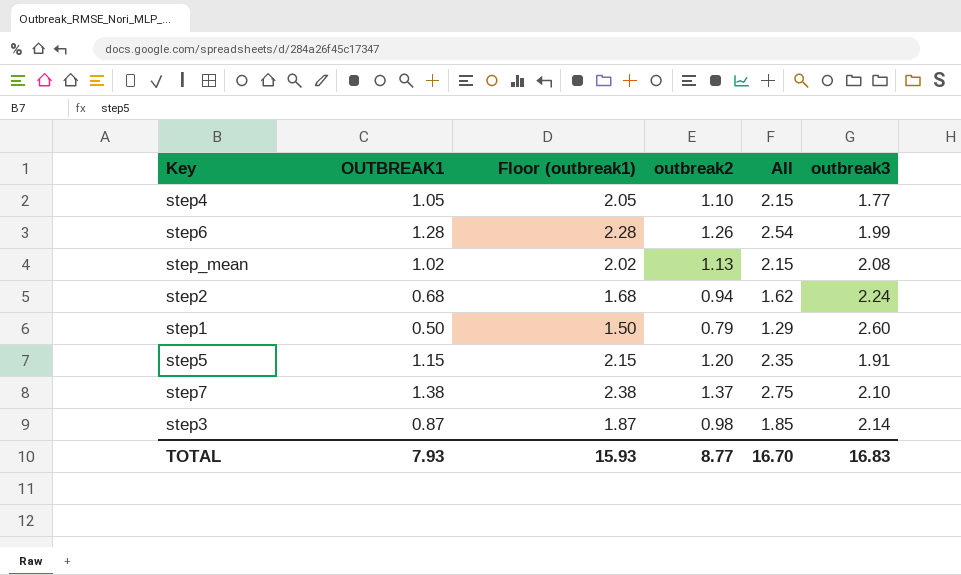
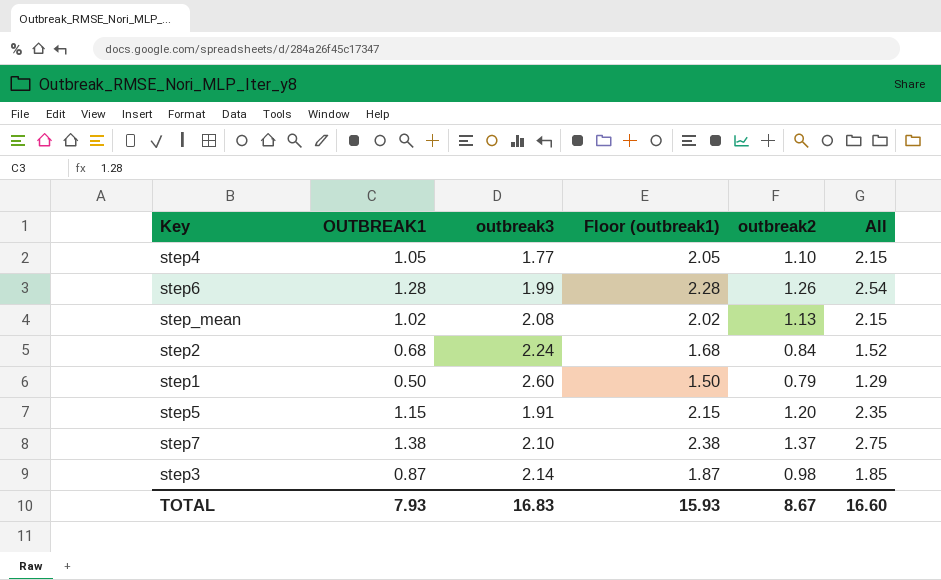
column outbreak3 | position: 6 -> 3
step2 | outbreak2: 0.94 -> 0.84
step2 | All: 1.62 -> 1.52
TOTAL | outbreak2: 8.77 -> 8.67
TOTAL | All: 16.70 -> 16.60

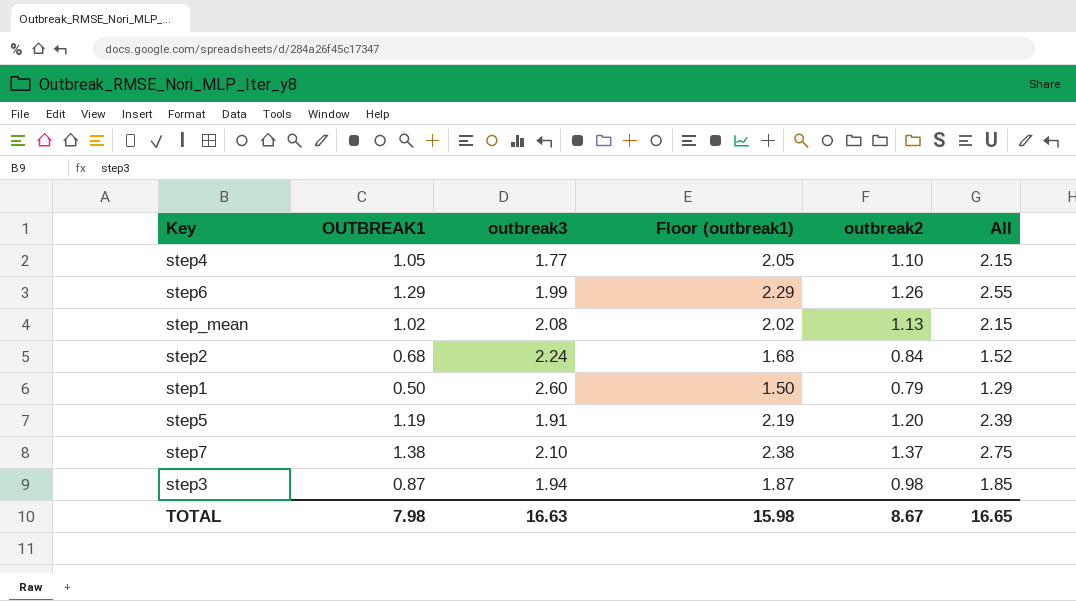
step6 | OUTBREAK1: 1.28 -> 1.29
step6 | Floor (outbreak1): 2.28 -> 2.29
step6 | All: 2.54 -> 2.55
step5 | OUTBREAK1: 1.15 -> 1.19
step5 | Floor (outbreak1): 2.15 -> 2.19
step5 | All: 2.35 -> 2.39
step3 | outbreak3: 2.14 -> 1.94
TOTAL | OUTBREAK1: 7.93 -> 7.98
TOTAL | outbreak3: 16.83 -> 16.63
TOTAL | Floor (outbreak1): 15.93 -> 15.98
TOTAL | All: 16.60 -> 16.65

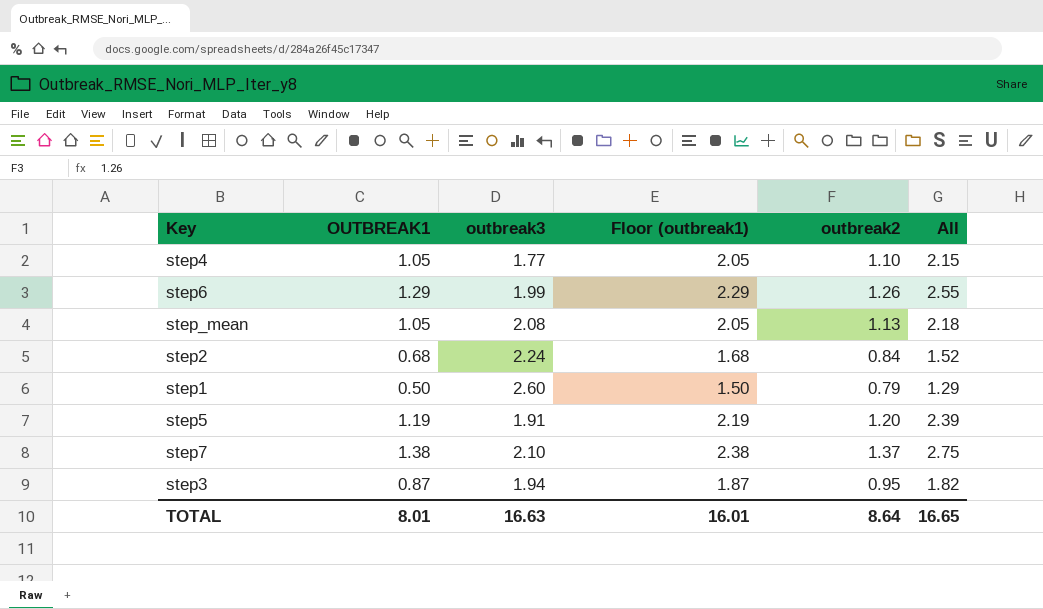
step_mean | OUTBREAK1: 1.02 -> 1.05
step_mean | Floor (outbreak1): 2.02 -> 2.05
step_mean | All: 2.15 -> 2.18
step3 | outbreak2: 0.98 -> 0.95
step3 | All: 1.85 -> 1.82
TOTAL | OUTBREAK1: 7.98 -> 8.01
TOTAL | Floor (outbreak1): 15.98 -> 16.01
TOTAL | outbreak2: 8.67 -> 8.64

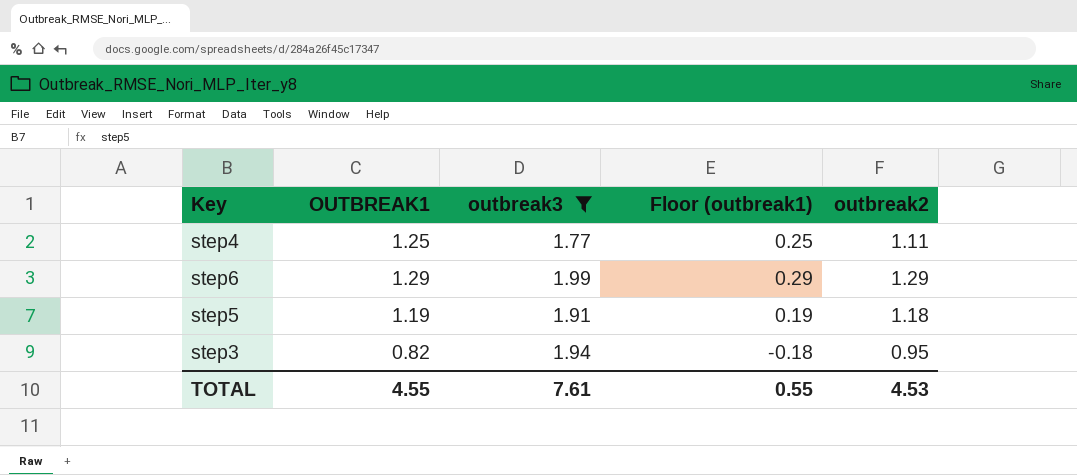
filter: none -> outbreak3 <= 1.99
column All | formula: [OUTBREAK1] + [outbreak2] -> none
column Floor (outbreak1) | formula: [OUTBREAK1] + 1 -> [OUTBREAK1] - 1
step4 | OUTBREAK1: 1.05 -> 1.25
step4 | outbreak2: 1.10 -> 1.11
step6 | outbreak2: 1.26 -> 1.29
step5 | outbreak2: 1.20 -> 1.18
step3 | OUTBREAK1: 0.87 -> 0.82
TOTAL | OUTBREAK1: 8.01 -> 4.55
TOTAL | outbreak3: 16.63 -> 7.61
TOTAL | Floor (outbreak1): 16.01 -> 0.55
TOTAL | outbreak2: 8.64 -> 4.53

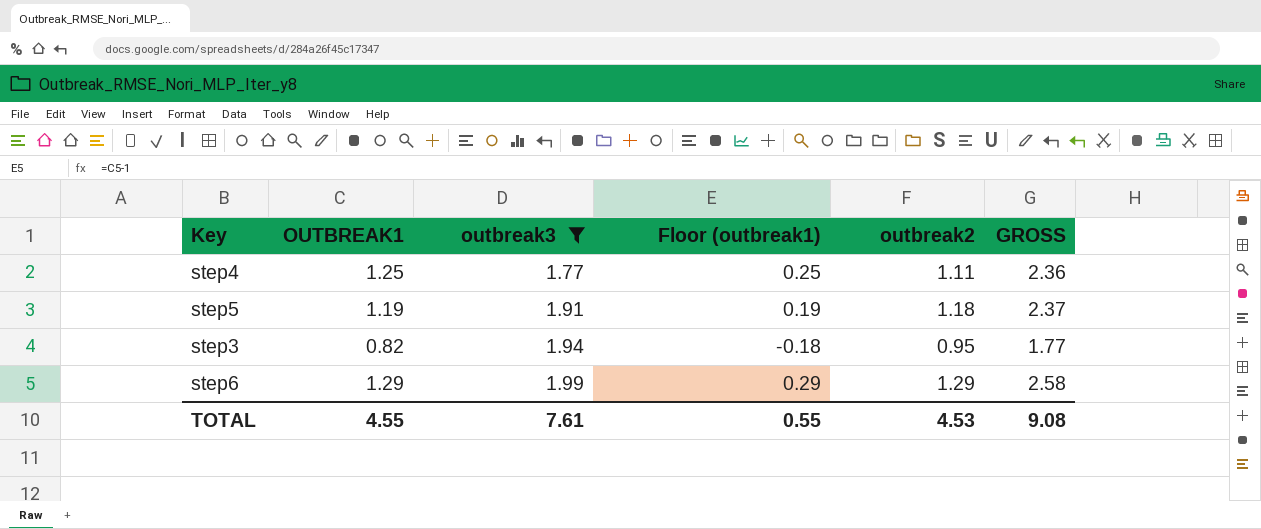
row order: none -> outbreak3 ascending
column GROSS | formula: none -> [OUTBREAK1] + [outbreak2]

